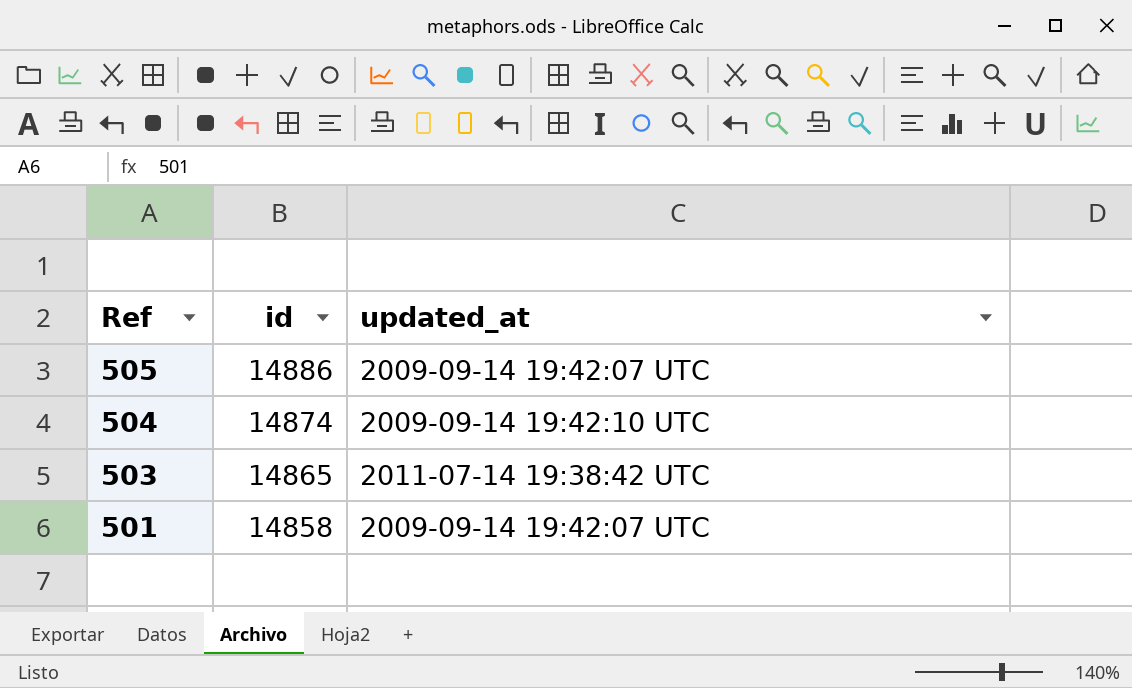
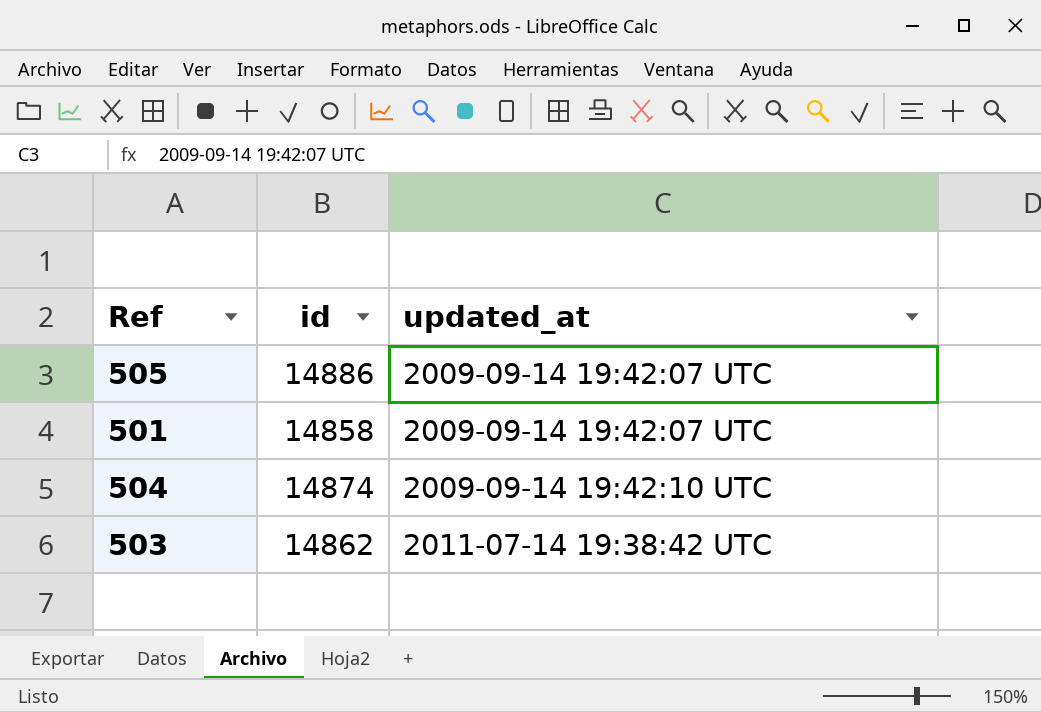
row order: Ref descending -> updated_at ascending
503 | id: 14865 -> 14862

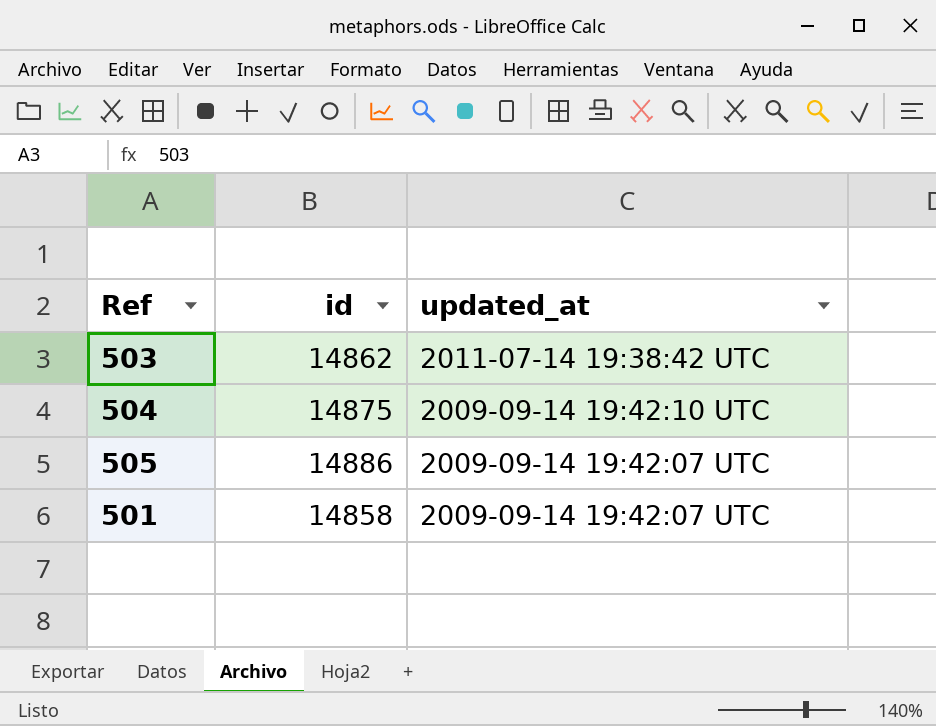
row order: updated_at ascending -> updated_at descending
504 | id: 14874 -> 14875

